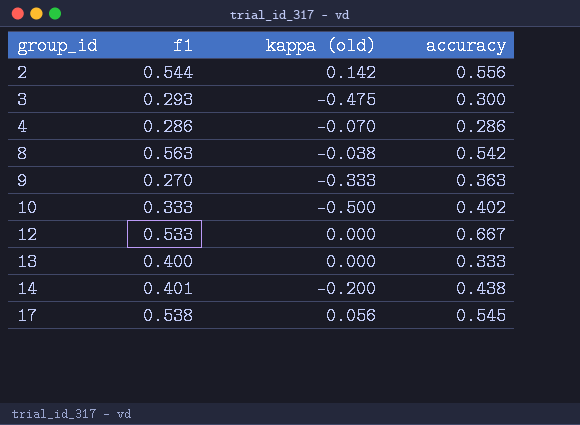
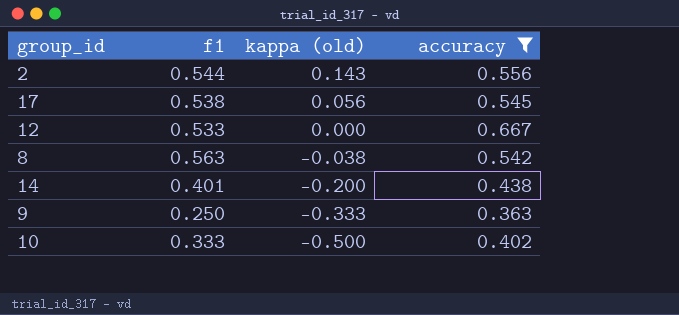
filter: none -> accuracy >= 0.363
row order: group_id ascending -> kappa (old) descending
2 | kappa (old): 0.142 -> 0.143
9 | f1: 0.270 -> 0.250

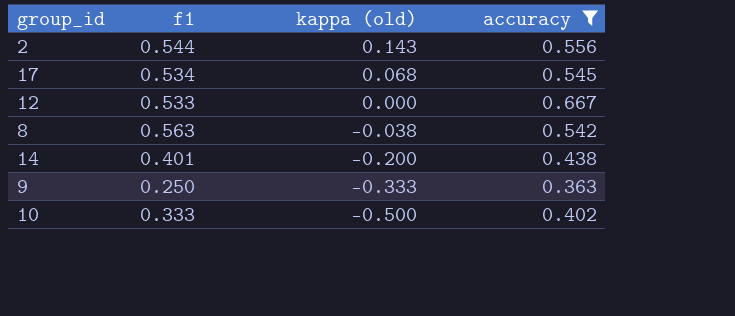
17 | f1: 0.538 -> 0.534
17 | kappa (old): 0.056 -> 0.068

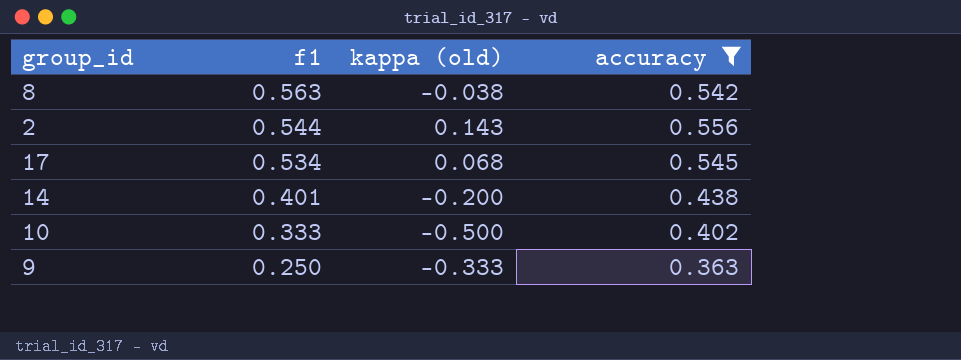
row order: kappa (old) descending -> f1 descending
row 12: 0.533 | 0.000 | 0.667 -> none

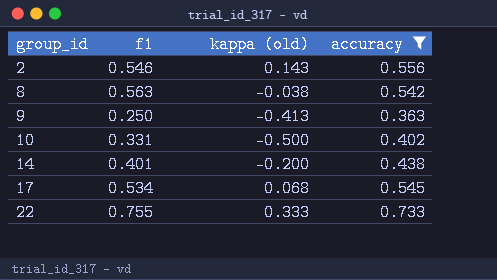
row order: f1 descending -> group_id ascending
2 | f1: 0.544 -> 0.546
9 | kappa (old): -0.333 -> -0.413
10 | f1: 0.333 -> 0.331
row 22: none -> 0.755 | 0.333 | 0.733

